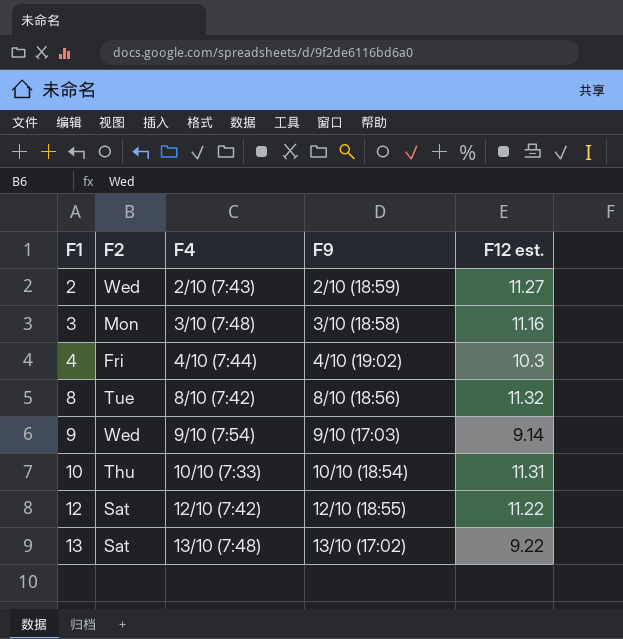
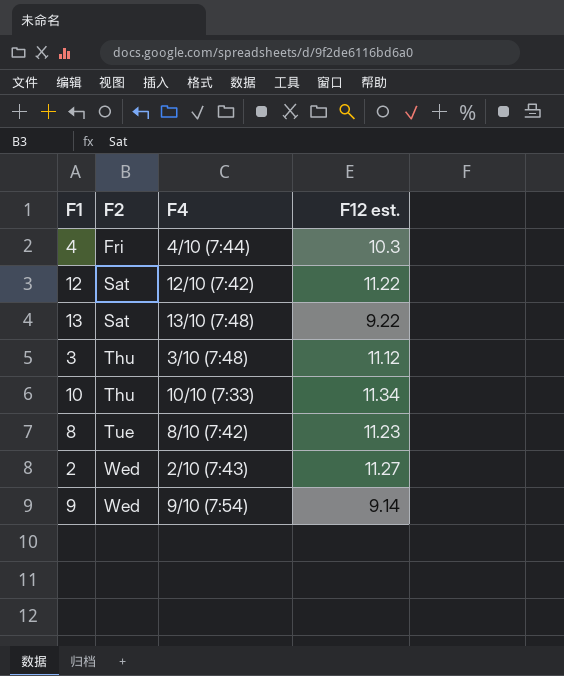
row order: F1 ascending -> F2 ascending
column F9 | position: 4 -> none
3 | F2: Mon -> Thu
3 | F12 est.: 11.16 -> 11.12
10 | F12 est.: 11.31 -> 11.34
8 | F12 est.: 11.32 -> 11.23

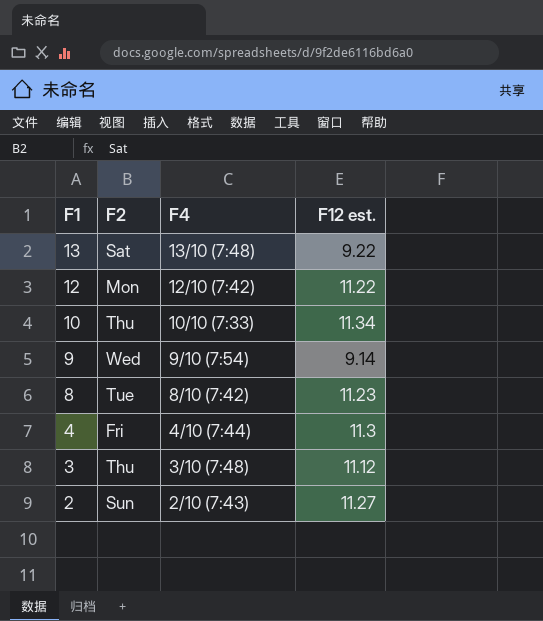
row order: F2 ascending -> F1 descending
12 | F2: Sat -> Mon
4 | F12 est.: 10.3 -> 11.3
2 | F2: Wed -> Sun

